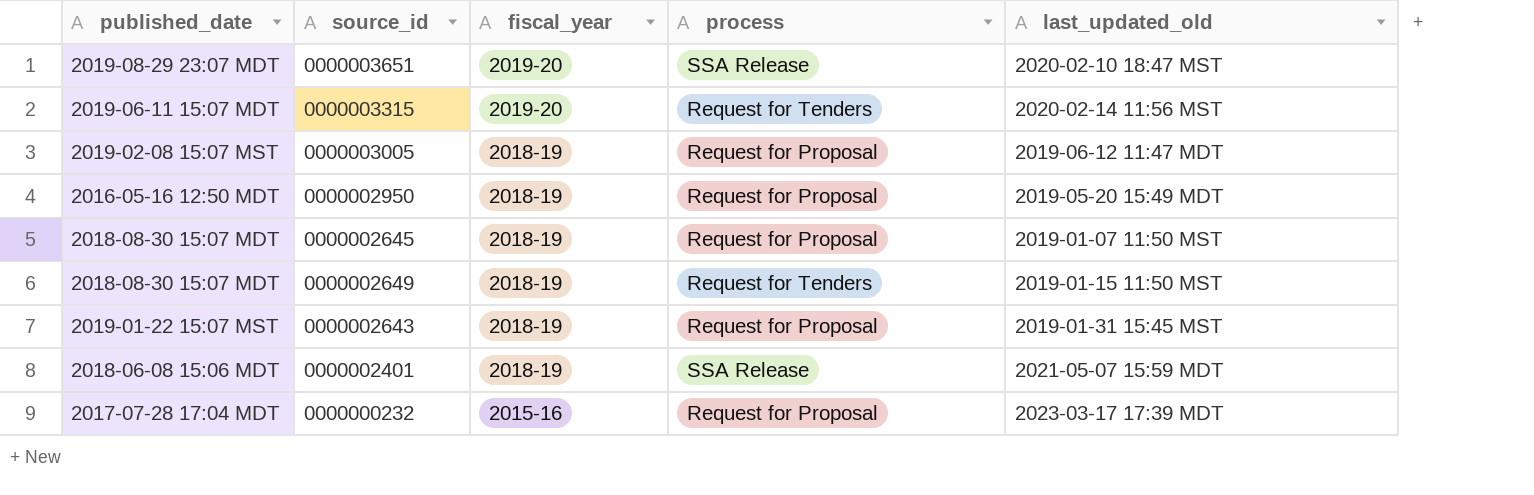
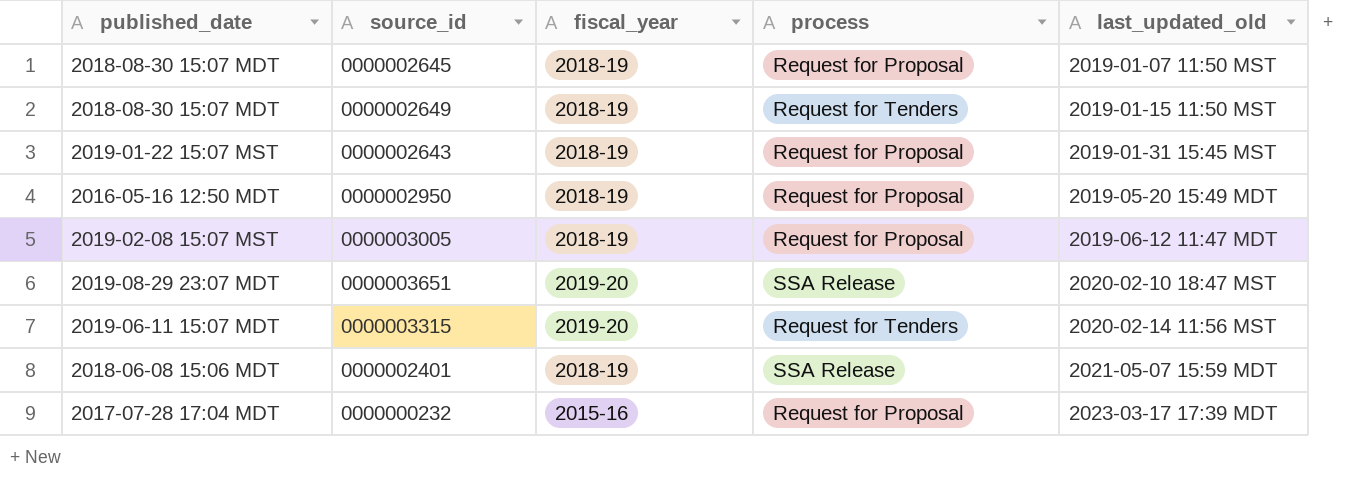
row order: fiscal_year descending -> last_updated_old ascending

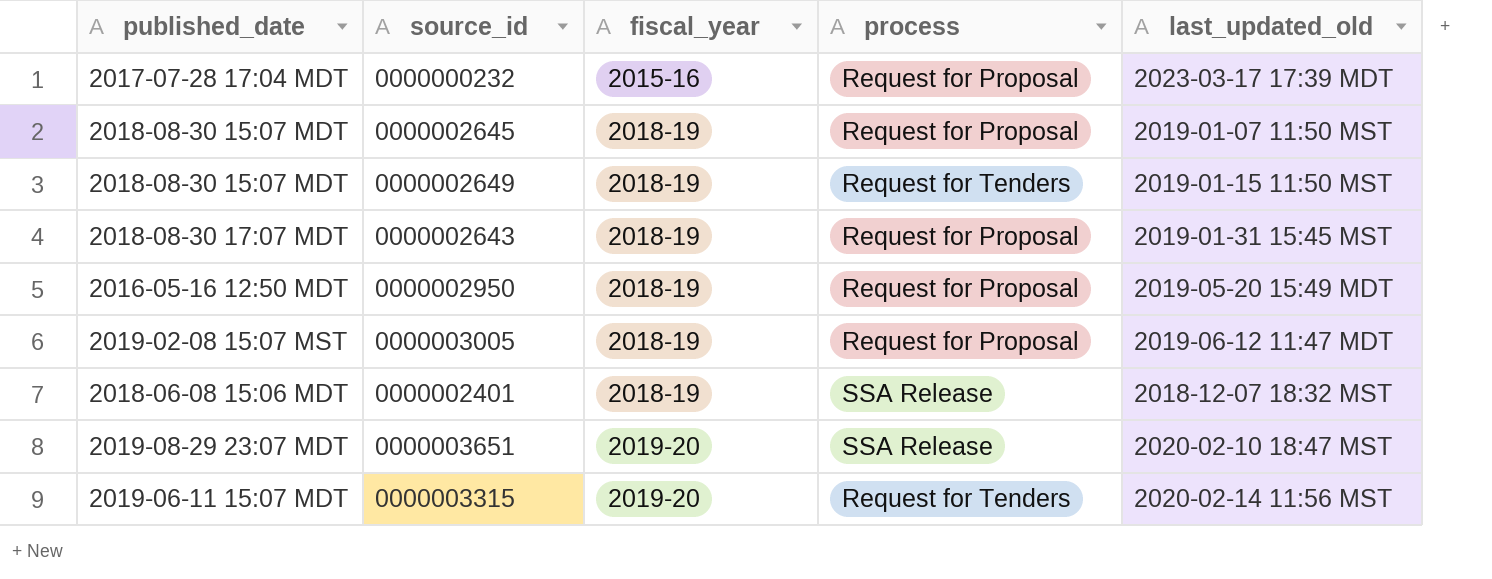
row order: last_updated_old ascending -> fiscal_year ascending
0000002643 | published_date: 2019-01-22 15:07 MST -> 2018-08-30 17:07 MDT
0000002401 | last_updated_old: 2021-05-07 15:59 MDT -> 2018-12-07 18:32 MST

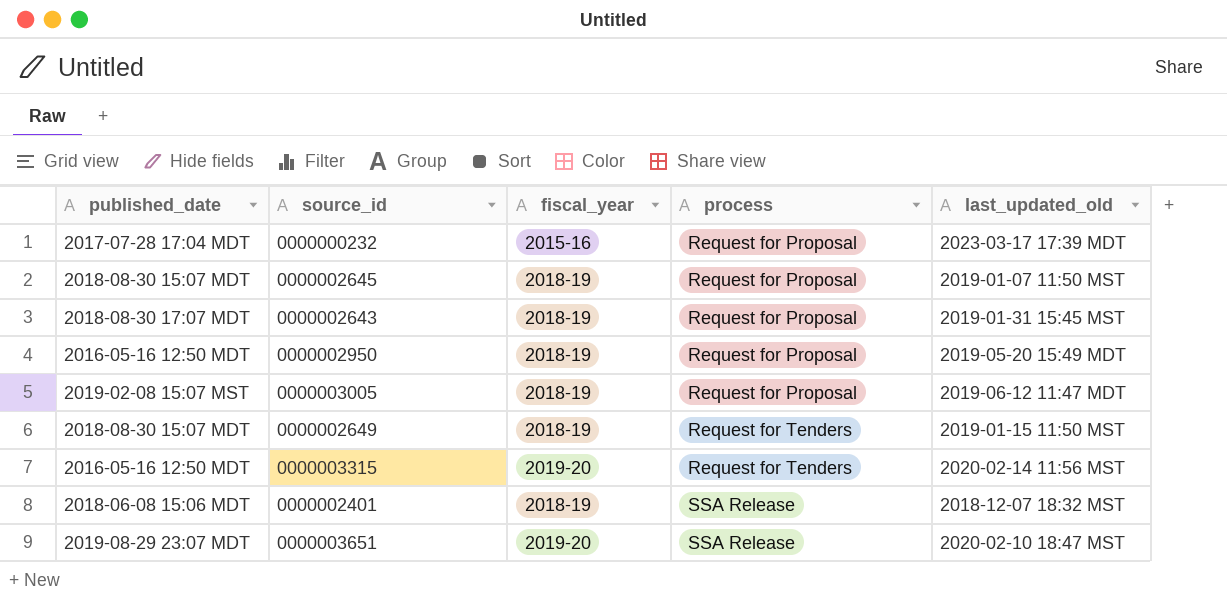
row order: fiscal_year ascending -> process ascending
0000003315 | published_date: 2019-06-11 15:07 MDT -> 2016-05-16 12:50 MDT

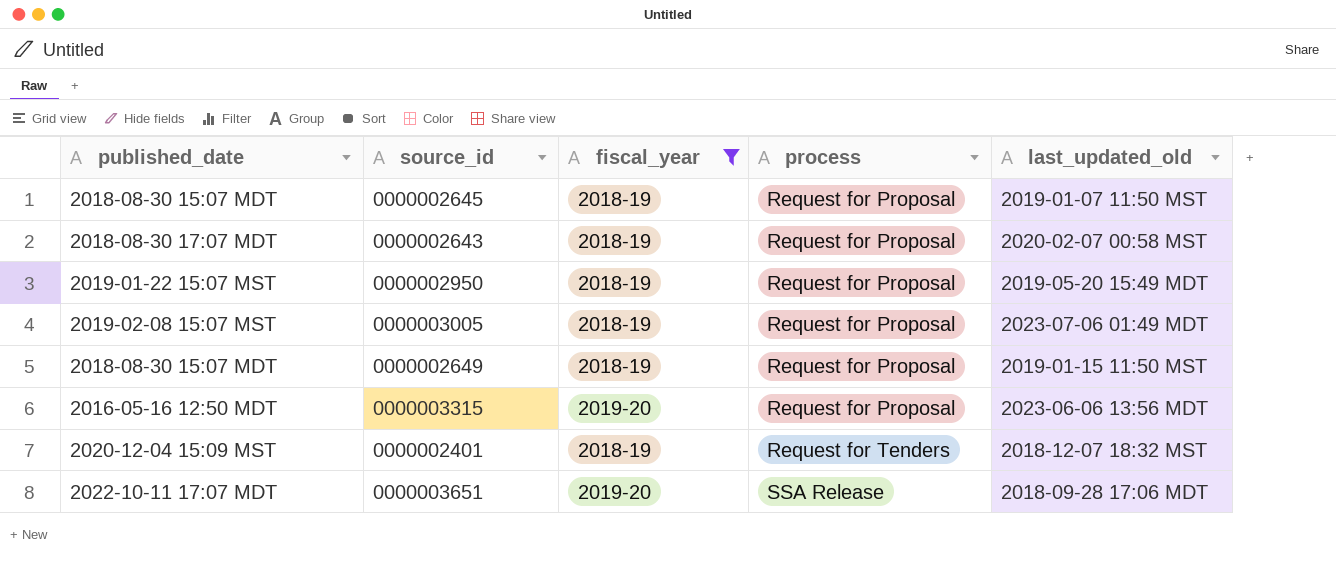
filter: none -> fiscal_year != 2015-16
0000002643 | last_updated_old: 2019-01-31 15:45 MST -> 2020-02-07 00:58 MST
0000002950 | published_date: 2016-05-16 12:50 MDT -> 2019-01-22 15:07 MST
0000003005 | last_updated_old: 2019-06-12 11:47 MDT -> 2023-07-06 01:49 MDT
0000002649 | process: Request for Tenders -> Request for Proposal
0000003315 | process: Request for Tenders -> Request for Proposal
0000003315 | last_updated_old: 2020-02-14 11:56 MST -> 2023-06-06 13:56 MDT
0000002401 | published_date: 2018-06-08 15:06 MDT -> 2020-12-04 15:09 MST
0000002401 | process: SSA Release -> Request for Tenders
0000003651 | published_date: 2019-08-29 23:07 MDT -> 2022-10-11 17:07 MDT
0000003651 | last_updated_old: 2020-02-10 18:47 MST -> 2018-09-28 17:06 MDT

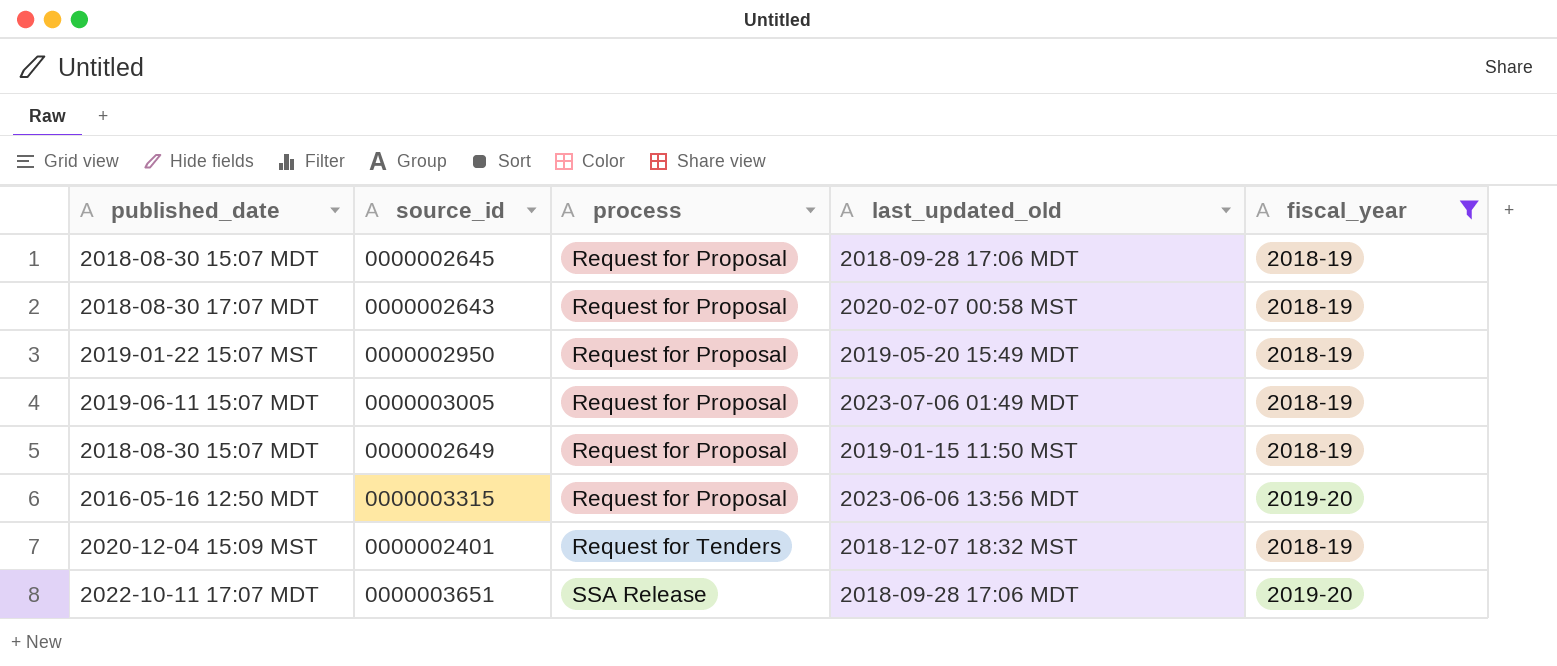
column fiscal_year | position: 3 -> 5
0000002645 | last_updated_old: 2019-01-07 11:50 MST -> 2018-09-28 17:06 MDT
0000003005 | published_date: 2019-02-08 15:07 MST -> 2019-06-11 15:07 MDT

